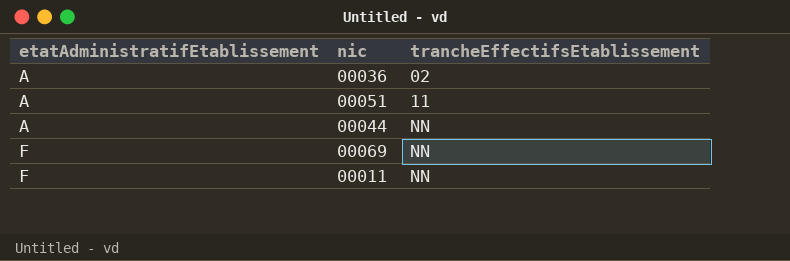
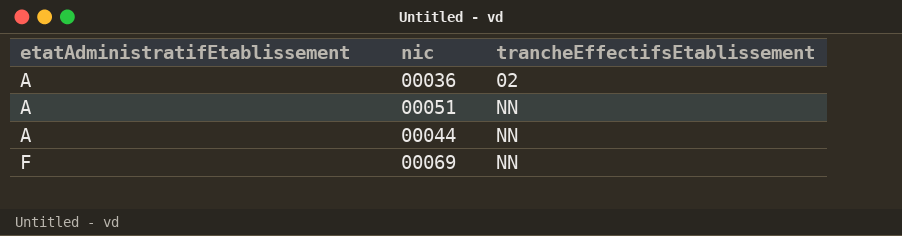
row 00011: F | NN -> none
00051 | trancheEffectifsEtablissement: 11 -> NN

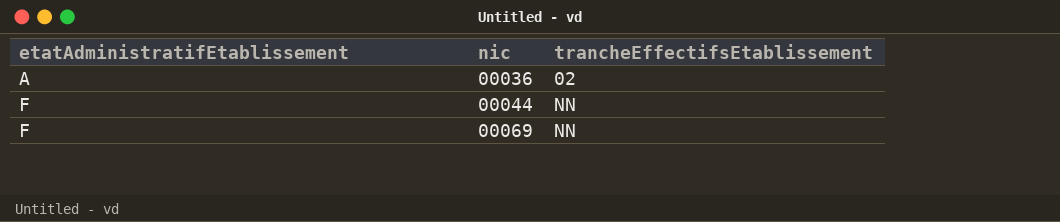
row 00051: A | NN -> none
00044 | etatAdministratifEtablissement: A -> F

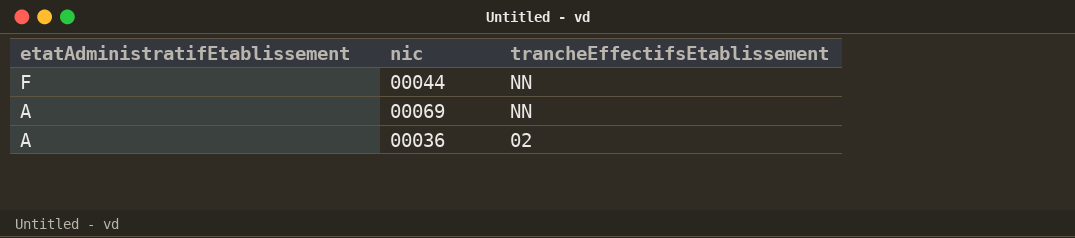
row order: etatAdministratifEtablissement ascending -> etatAdministratifEtablissement descending
00069 | etatAdministratifEtablissement: F -> A

